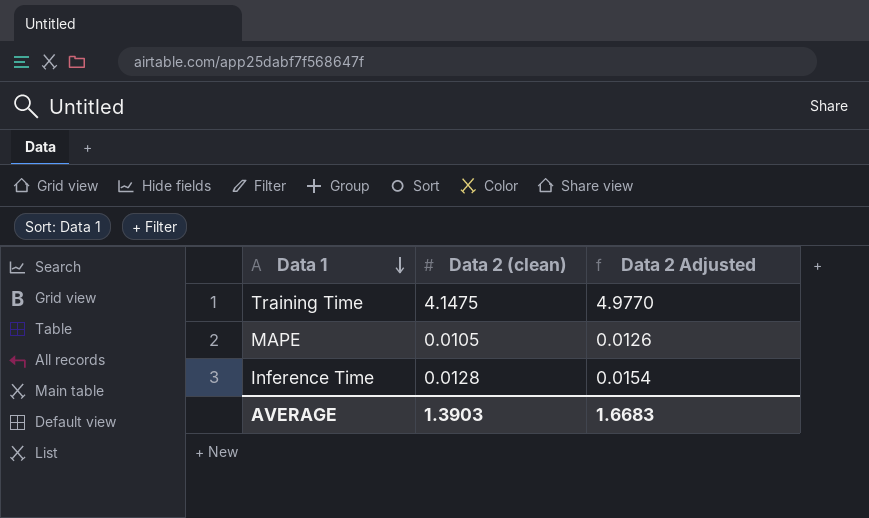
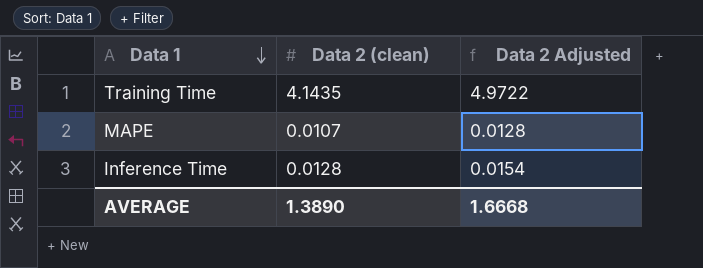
Training Time | Data 2 (clean): 4.1475 -> 4.1435
Training Time | Data 2 Adjusted: 4.9770 -> 4.9722
MAPE | Data 2 (clean): 0.0105 -> 0.0107
MAPE | Data 2 Adjusted: 0.0126 -> 0.0128
AVERAGE | Data 2 (clean): 1.3903 -> 1.3890
AVERAGE | Data 2 Adjusted: 1.6683 -> 1.6668

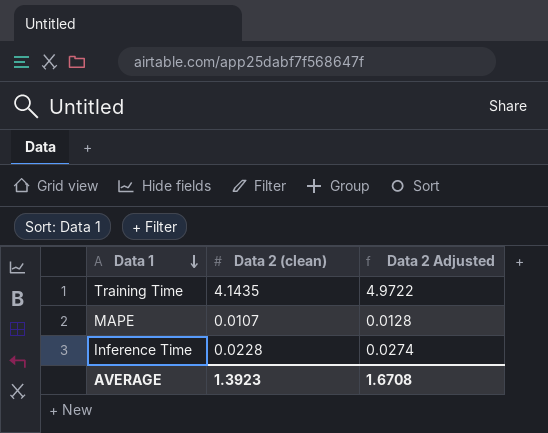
Inference Time | Data 2 (clean): 0.0128 -> 0.0228
Inference Time | Data 2 Adjusted: 0.0154 -> 0.0274
AVERAGE | Data 2 (clean): 1.3890 -> 1.3923
AVERAGE | Data 2 Adjusted: 1.6668 -> 1.6708

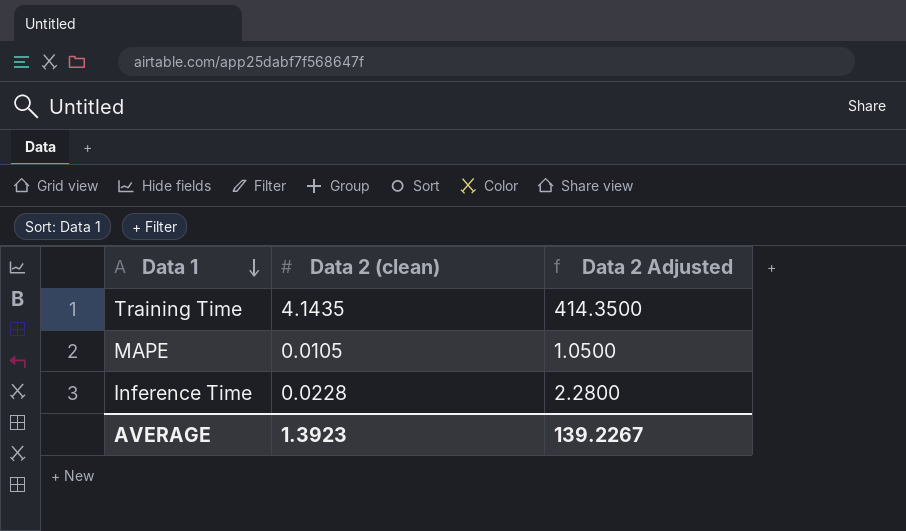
column Data 2 Adjusted | formula: [Data 2 (clean)] * 1.2 -> [Data 2 (clean)] * 100
MAPE | Data 2 (clean): 0.0107 -> 0.0105
AVERAGE | Data 2 Adjusted: 1.6708 -> 139.2267

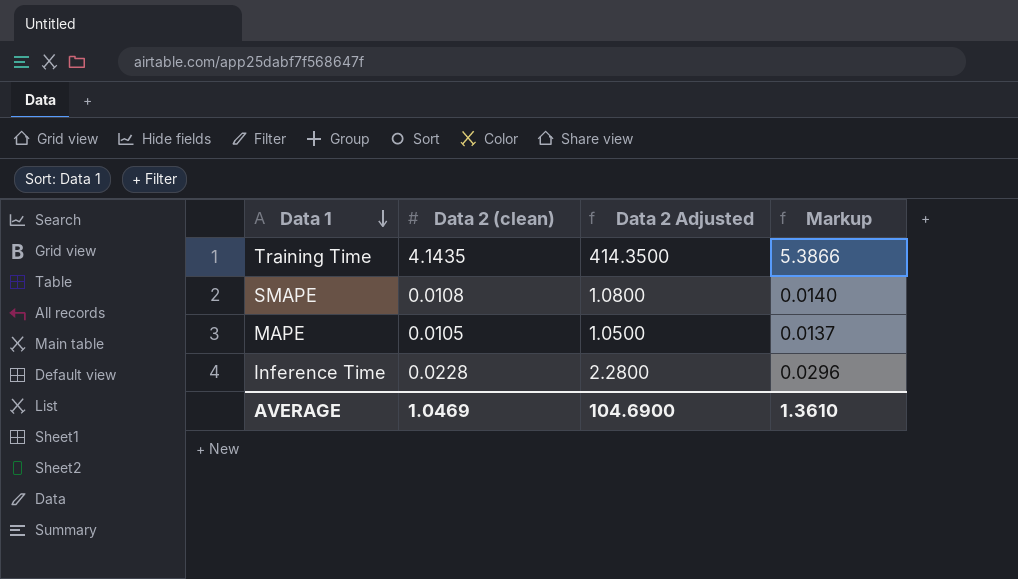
column Markup | formula: none -> [Data 2 (clean)] * 1.3
row SMAPE: none -> 0.0108 | 1.0800 | 0.0140
AVERAGE | Data 2 (clean): 1.3923 -> 1.0469
AVERAGE | Data 2 Adjusted: 139.2267 -> 104.6900

